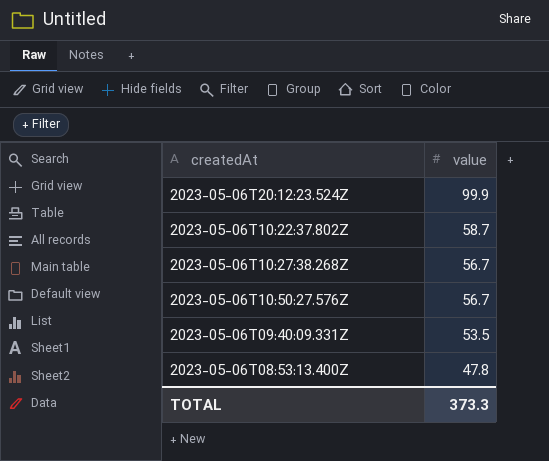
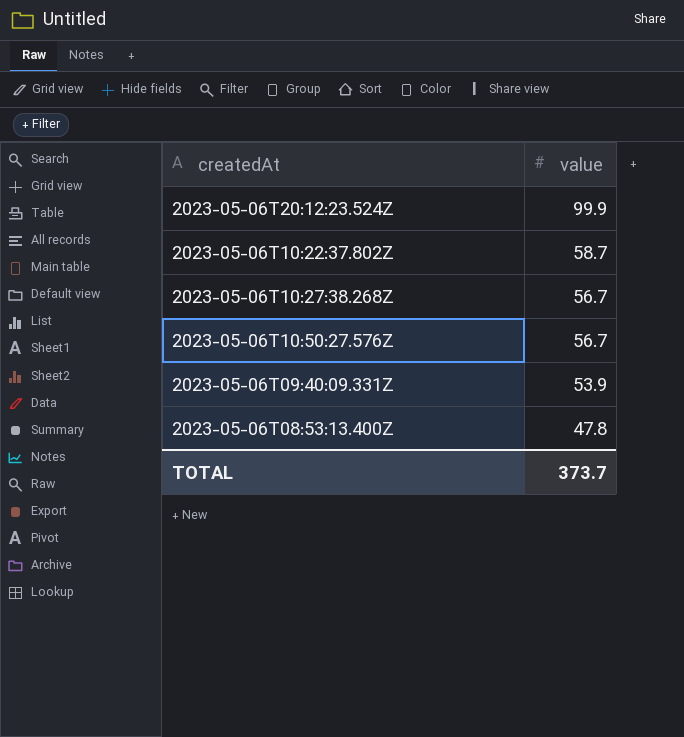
2023-05-06T09:40:09.331Z | value: 53.5 -> 53.9
TOTAL | value: 373.3 -> 373.7

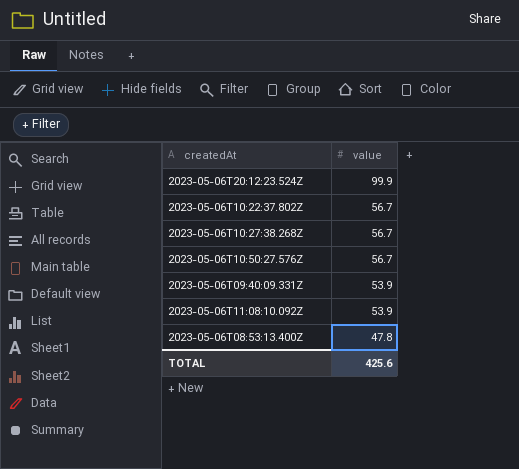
2023-05-06T10:22:37.802Z | value: 58.7 -> 56.7
row 2023-05-06T11:08:10.092Z: none -> 53.9
TOTAL | value: 373.7 -> 425.6

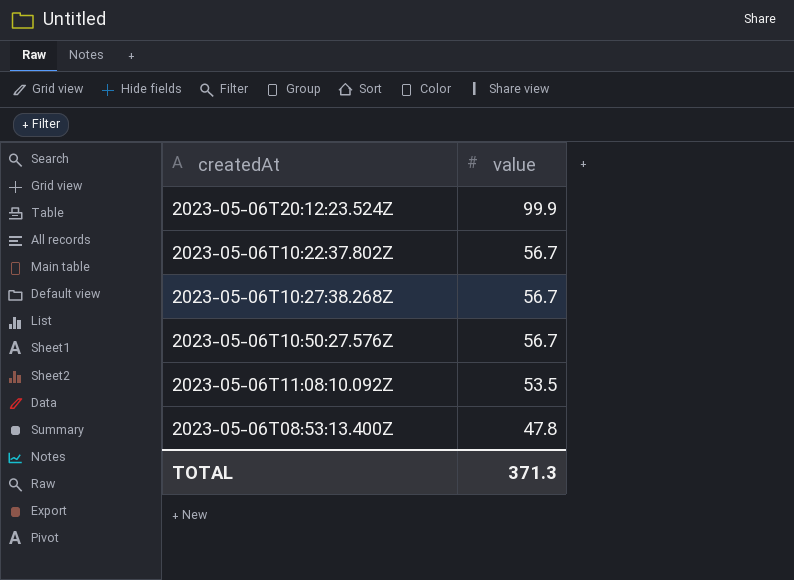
row 2023-05-06T09:40:09.331Z: 53.9 -> none
2023-05-06T11:08:10.092Z | value: 53.9 -> 53.5
TOTAL | value: 425.6 -> 371.3

